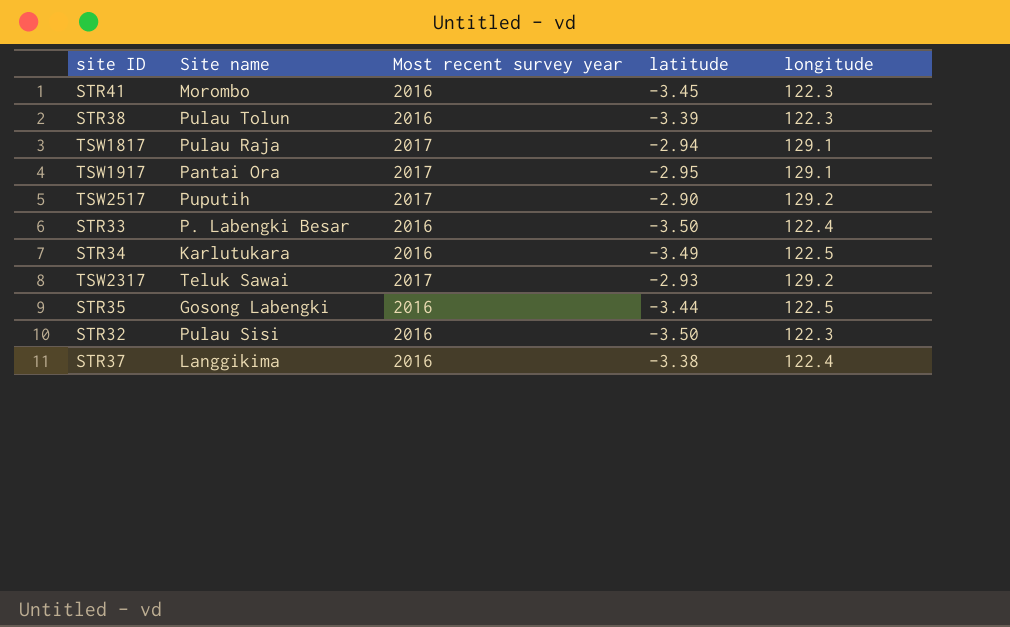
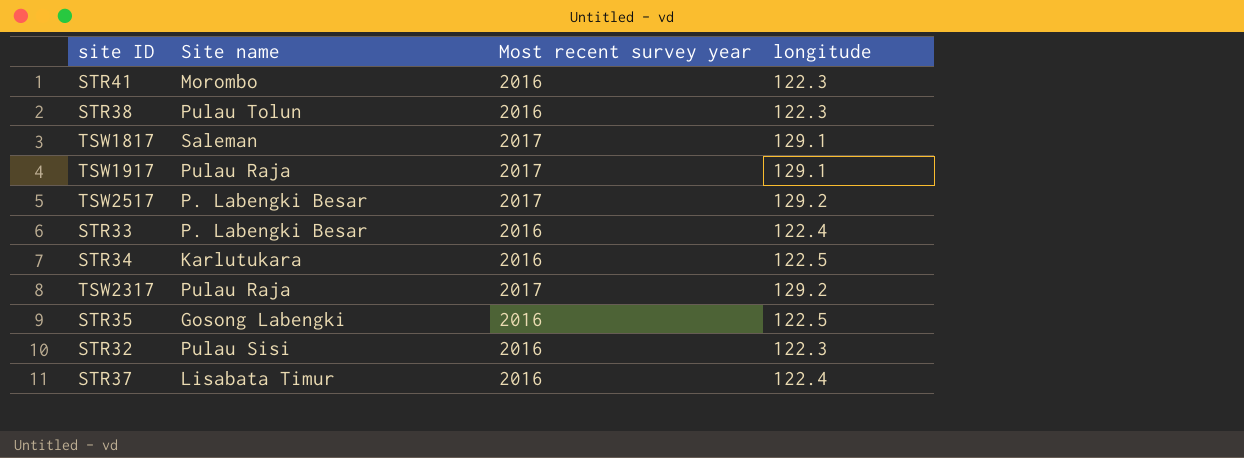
column latitude | position: 4 -> none
TSW1817 | Site name: Pulau Raja -> Saleman
TSW1917 | Site name: Pantai Ora -> Pulau Raja
TSW2517 | Site name: Puputih -> P. Labengki Besar
TSW2317 | Site name: Teluk Sawai -> Pulau Raja
STR37 | Site name: Langgikima -> Lisabata Timur

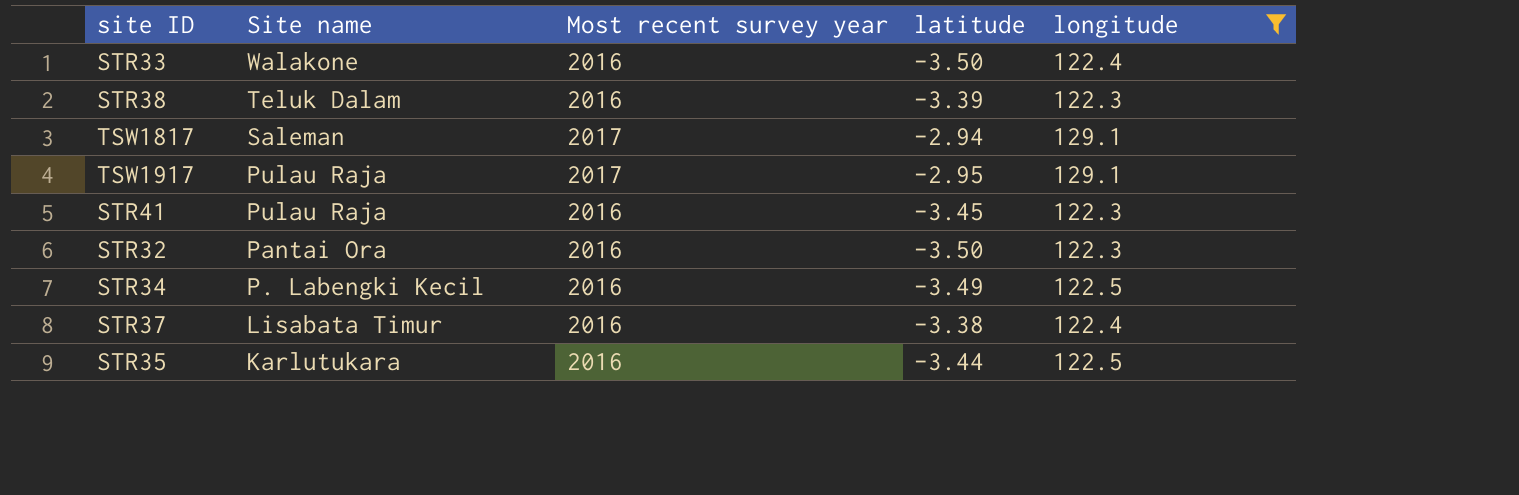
filter: none -> longitude != 129.2
row order: none -> Site name descending
column latitude | position: none -> 4
STR33 | Site name: P. Labengki Besar -> Walakone
STR38 | Site name: Pulau Tolun -> Teluk Dalam
STR41 | Site name: Morombo -> Pulau Raja
STR32 | Site name: Pulau Sisi -> Pantai Ora
STR34 | Site name: Karlutukara -> P. Labengki Kecil
STR35 | Site name: Gosong Labengki -> Karlutukara

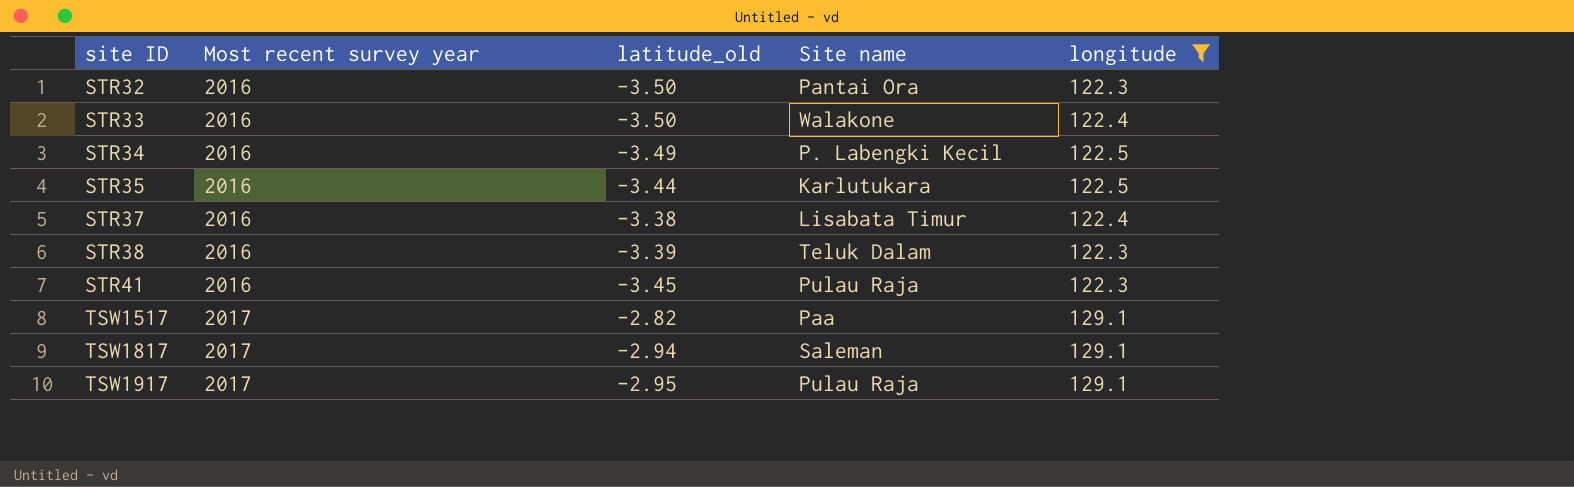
row order: Site name descending -> site ID ascending
column name: latitude -> latitude_old
column Site name | position: 2 -> 4
row TSW1517: none -> 2017 | -2.82 | Paa | 129.1

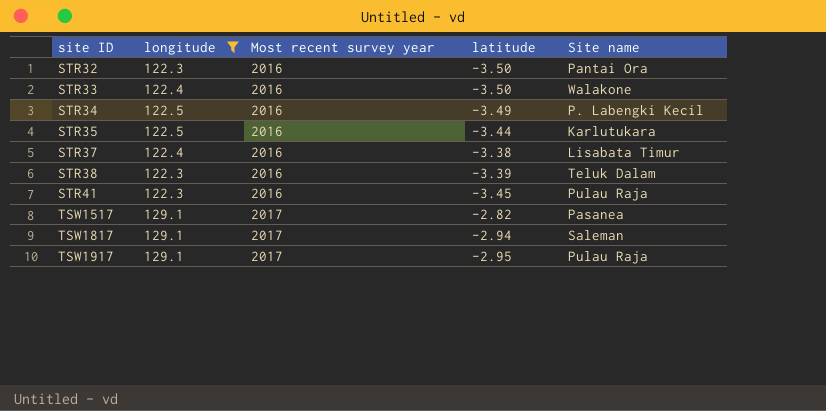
column longitude | position: 5 -> 2
column name: latitude_old -> latitude
TSW1517 | Site name: Paa -> Pasanea

